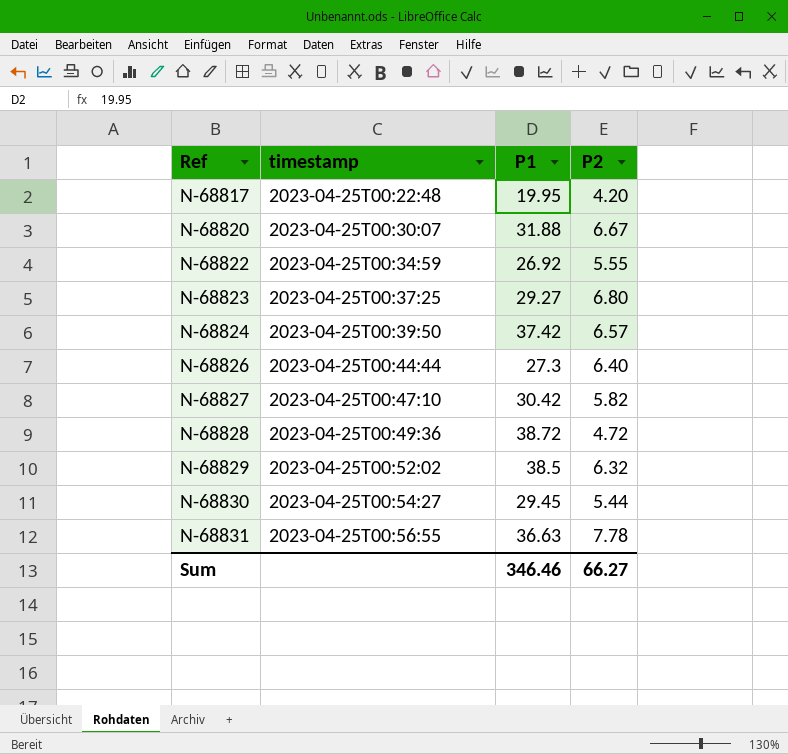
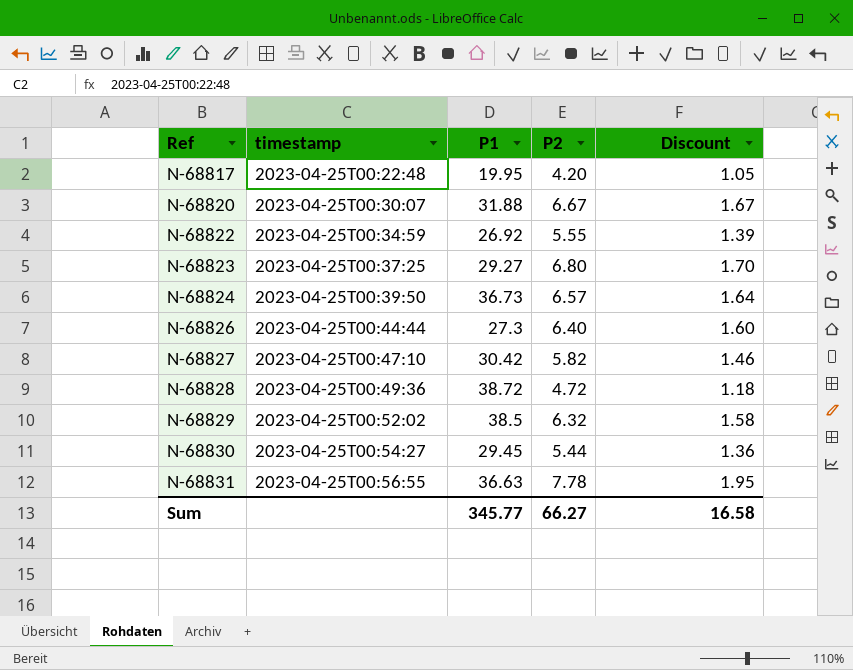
column Discount | formula: none -> [P2] * 0.25
N-68824 | P1: 37.42 -> 36.73
Sum | P1: 346.46 -> 345.77

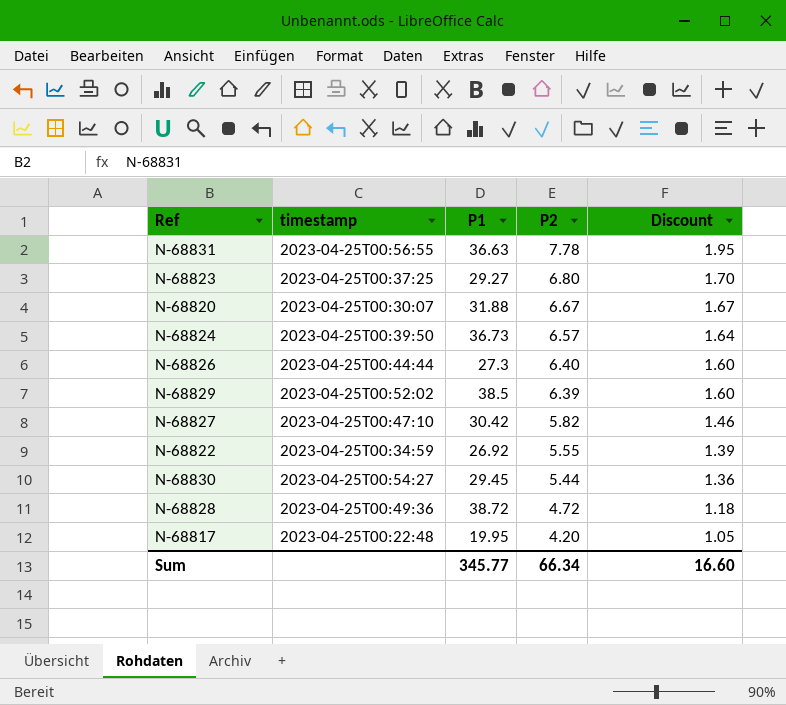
row order: Ref ascending -> P2 descending
N-68829 | P2: 6.32 -> 6.39
N-68829 | Discount: 1.58 -> 1.60
Sum | P2: 66.27 -> 66.34
Sum | Discount: 16.58 -> 16.60

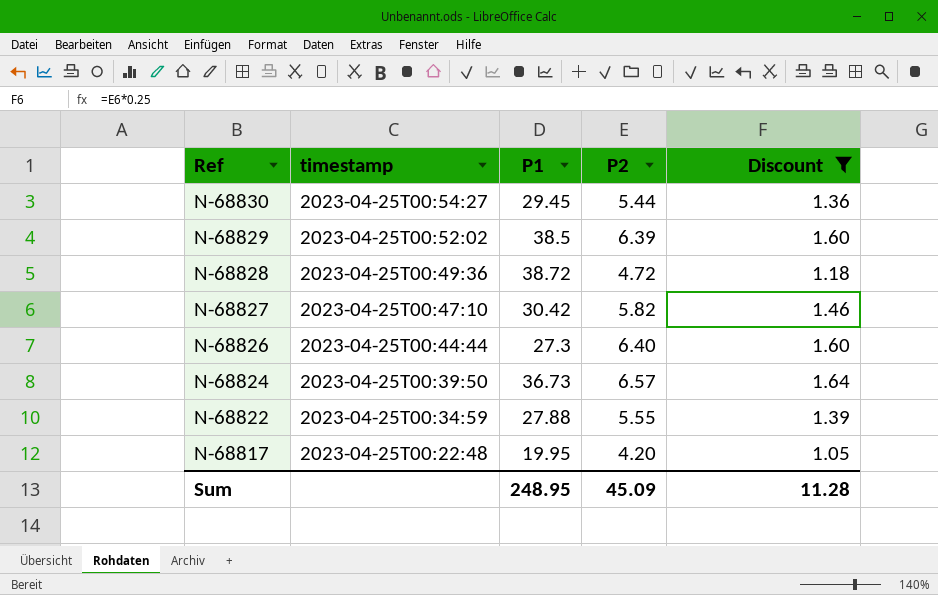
filter: none -> Discount <= 1.64
row order: P2 descending -> Ref descending
N-68822 | P1: 26.92 -> 27.88
Sum | P1: 345.77 -> 248.95
Sum | P2: 66.34 -> 45.09
Sum | Discount: 16.60 -> 11.28

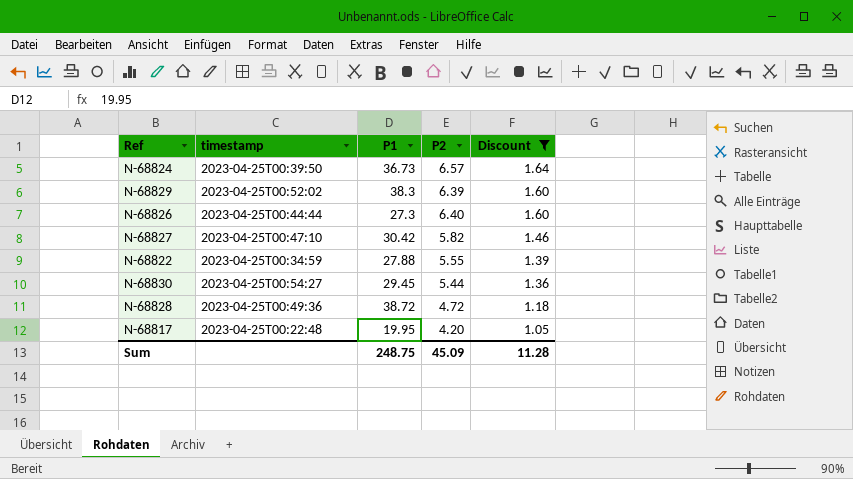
row order: Ref descending -> Discount descending
N-68829 | P1: 38.5 -> 38.3
Sum | P1: 248.95 -> 248.75

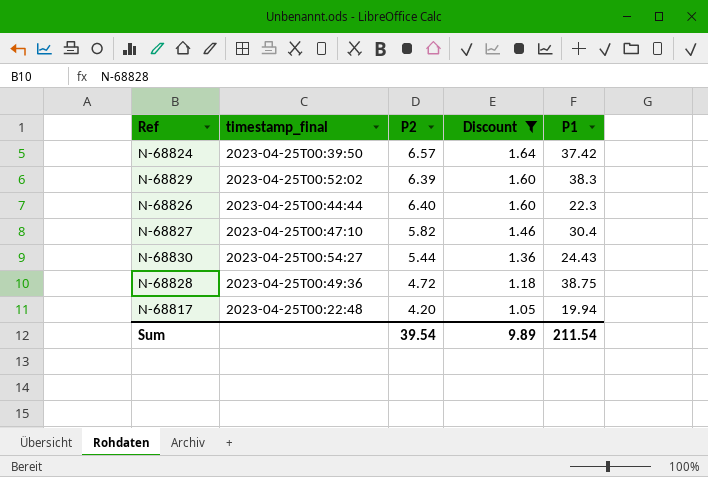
column name: timestamp -> timestamp_final
column P1 | position: 3 -> 5
row N-68822: 2023-04-25T00:34:59 | 27.88 | 5.55 | 1.39 -> none
N-68824 | P1: 36.73 -> 37.42
N-68826 | P1: 27.3 -> 22.3
N-68827 | P1: 30.42 -> 30.4
N-68830 | P1: 29.45 -> 24.43
N-68828 | P1: 38.72 -> 38.75
N-68817 | P1: 19.95 -> 19.94
Sum | P2: 45.09 -> 39.54
Sum | Discount: 11.28 -> 9.89
Sum | P1: 248.75 -> 211.54

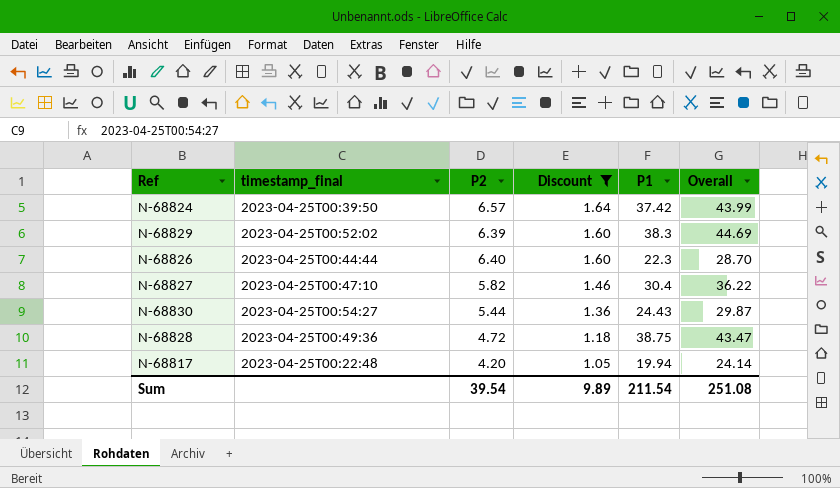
column Overall | formula: none -> [P2] + [P1]

